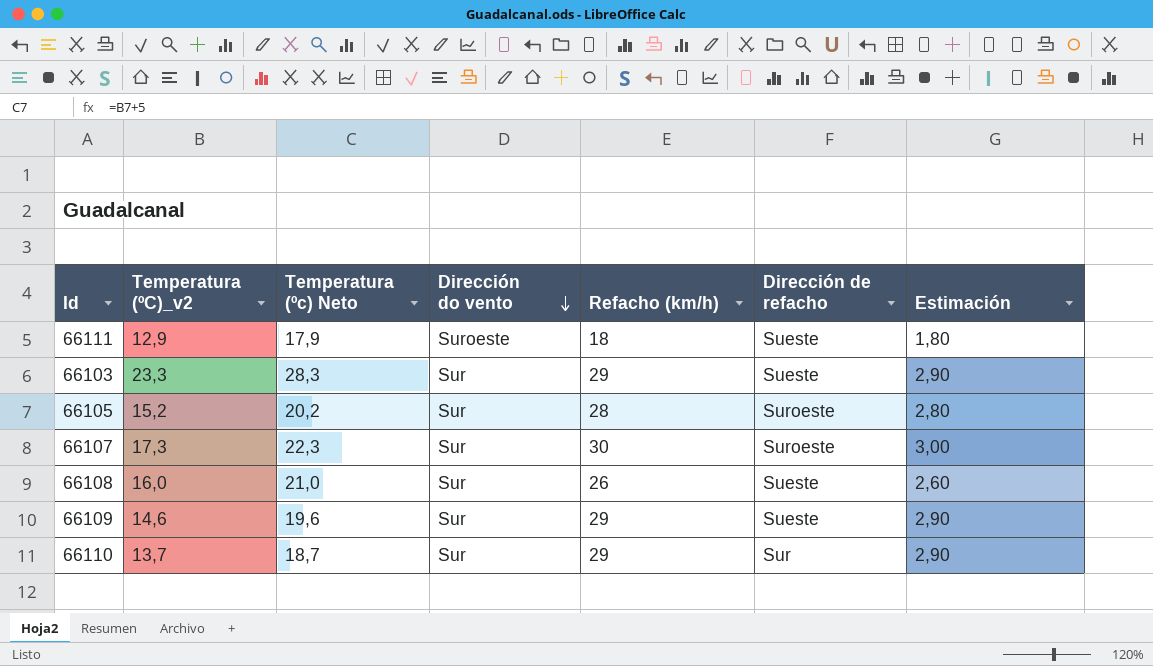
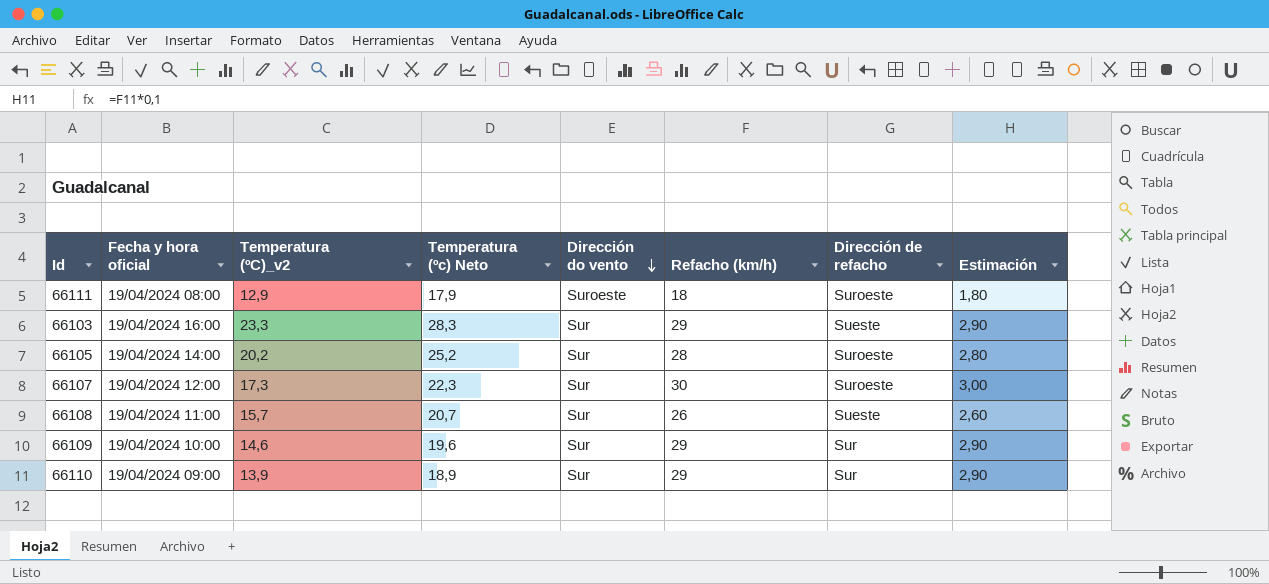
column Fecha y hora oficial | position: none -> 2
66111 | Dirección de refacho: Sueste -> Suroeste
66105 | Temperatura (ºC)_v2: 15,2 -> 20,2
66105 | Temperatura (ºc) Neto: 20,2 -> 25,2
66108 | Temperatura (ºC)_v2: 16,0 -> 15,7
66108 | Temperatura (ºc) Neto: 21,0 -> 20,7
66109 | Dirección de refacho: Sueste -> Sur
66110 | Temperatura (ºC)_v2: 13,7 -> 13,9
66110 | Temperatura (ºc) Neto: 18,7 -> 18,9

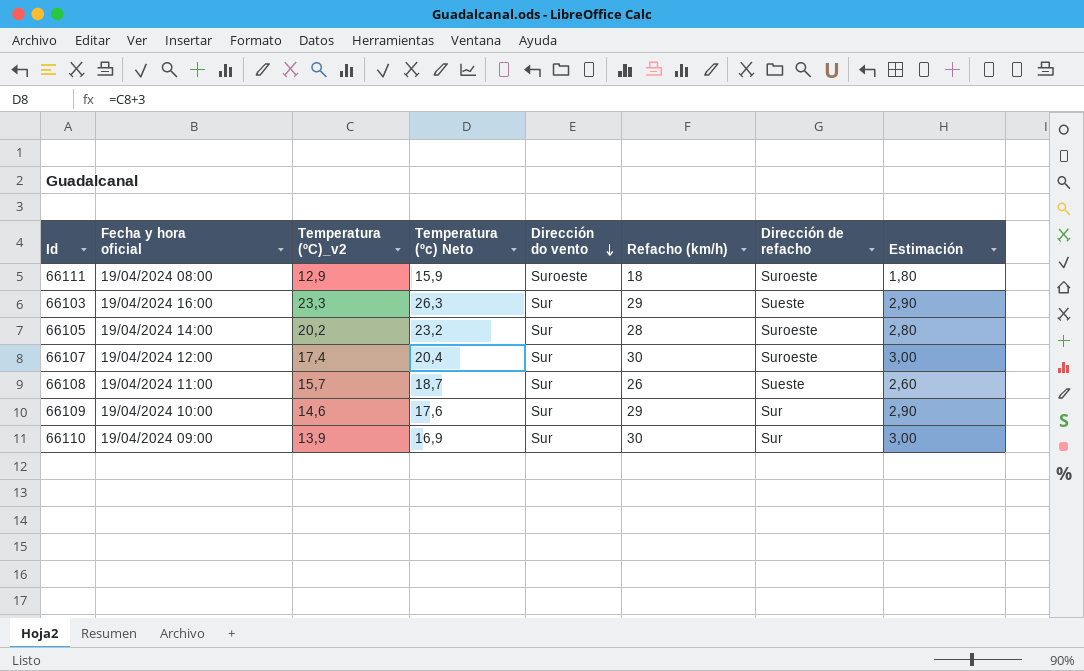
column Temperatura (ºc) Neto | formula: [Temperatura (ºC)_v2] + 5 -> [Temperatura (ºC)_v2] + 3
66107 | Temperatura (ºC)_v2: 17,3 -> 17,4
66110 | Refacho (km/h): 29 -> 30
66110 | Estimación: 2,90 -> 3,00

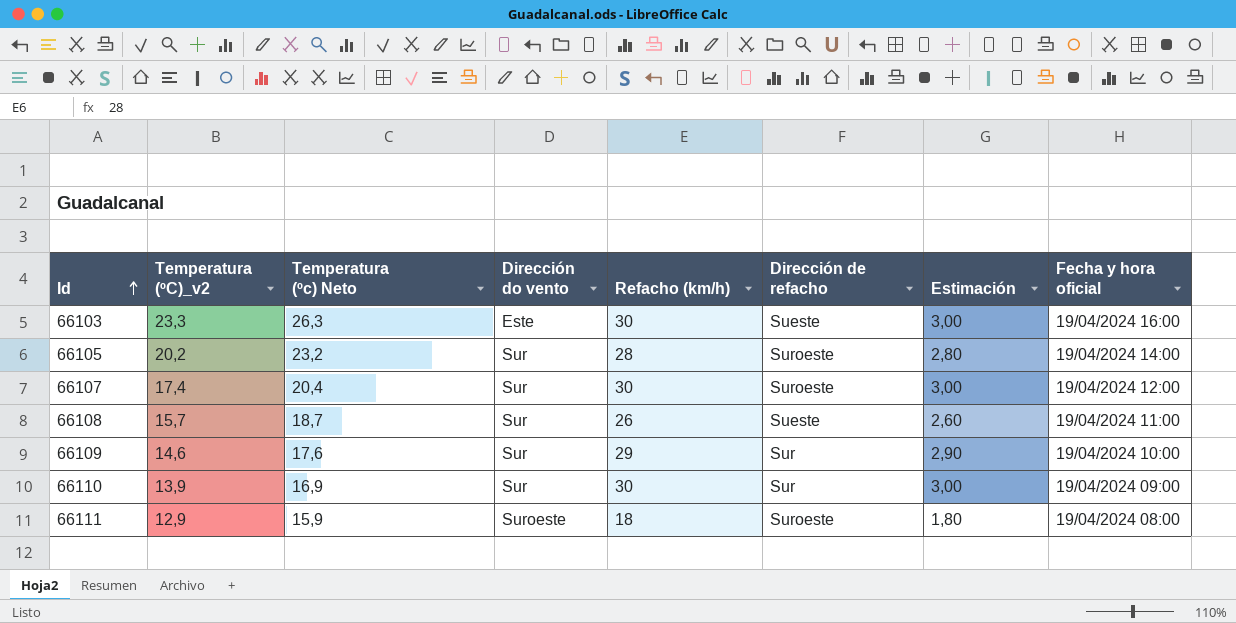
row order: Dirección do vento descending -> Id ascending
column Fecha y hora oficial | position: 2 -> 8
66103 | Dirección do vento: Sur -> Este
66103 | Refacho (km/h): 29 -> 30
66103 | Estimación: 2,90 -> 3,00

